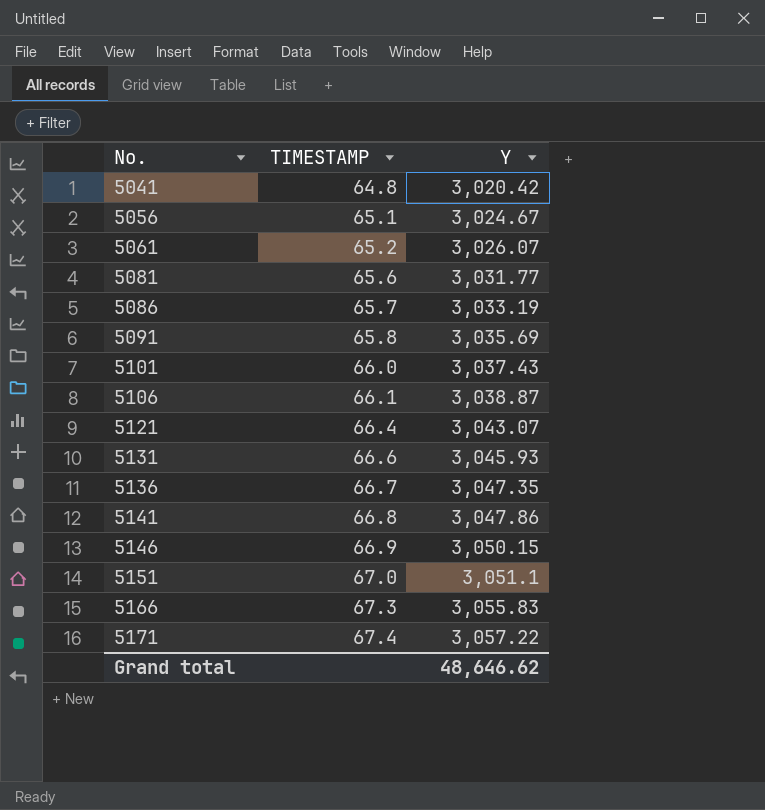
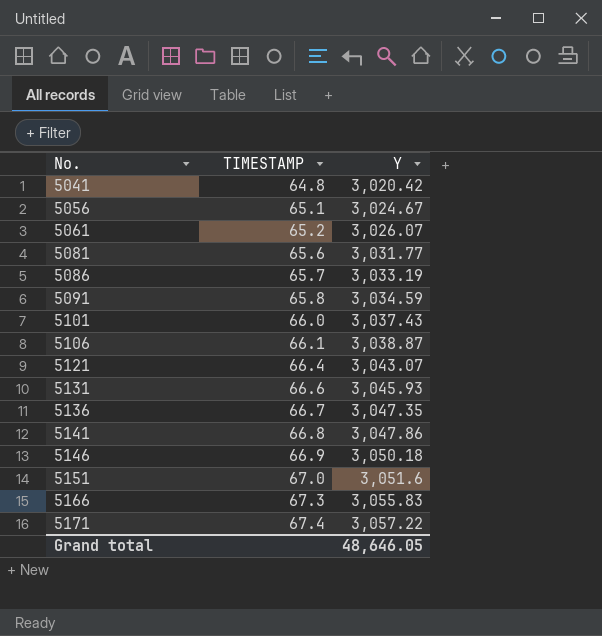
5091 | Y: 3,035.69 -> 3,034.59
5146 | Y: 3,050.15 -> 3,050.18
5151 | Y: 3,051.1 -> 3,051.6
Grand total | Y: 48,646.62 -> 48,646.05

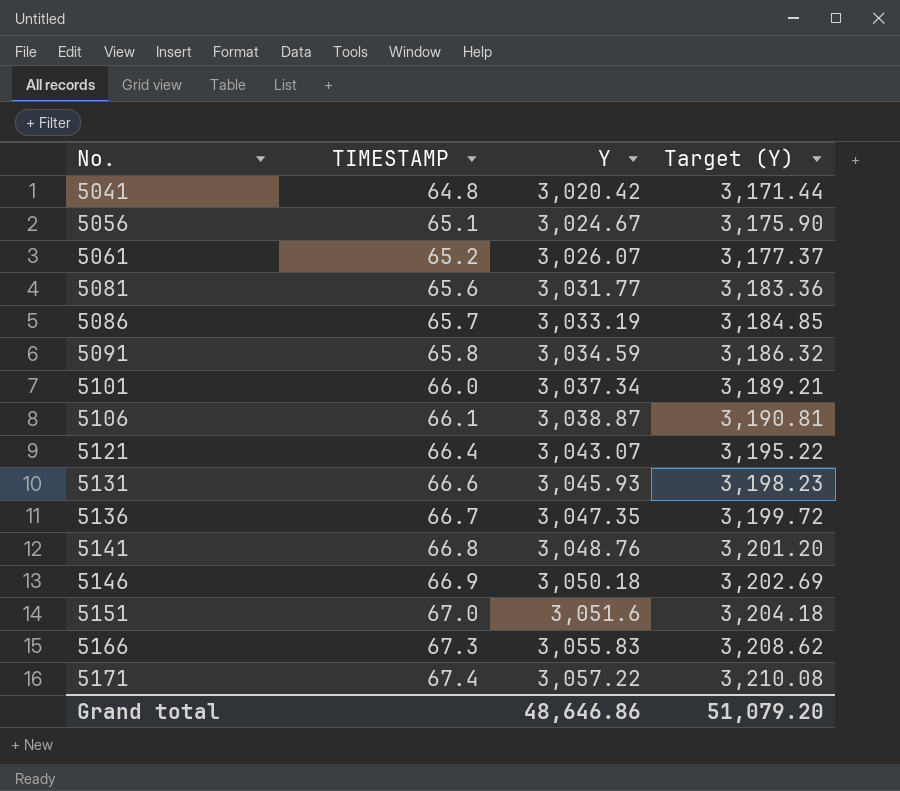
column Target (Y) | formula: none -> [Y] * 1.05
5101 | Y: 3,037.43 -> 3,037.34
5141 | Y: 3,047.86 -> 3,048.76
Grand total | Y: 48,646.05 -> 48,646.86

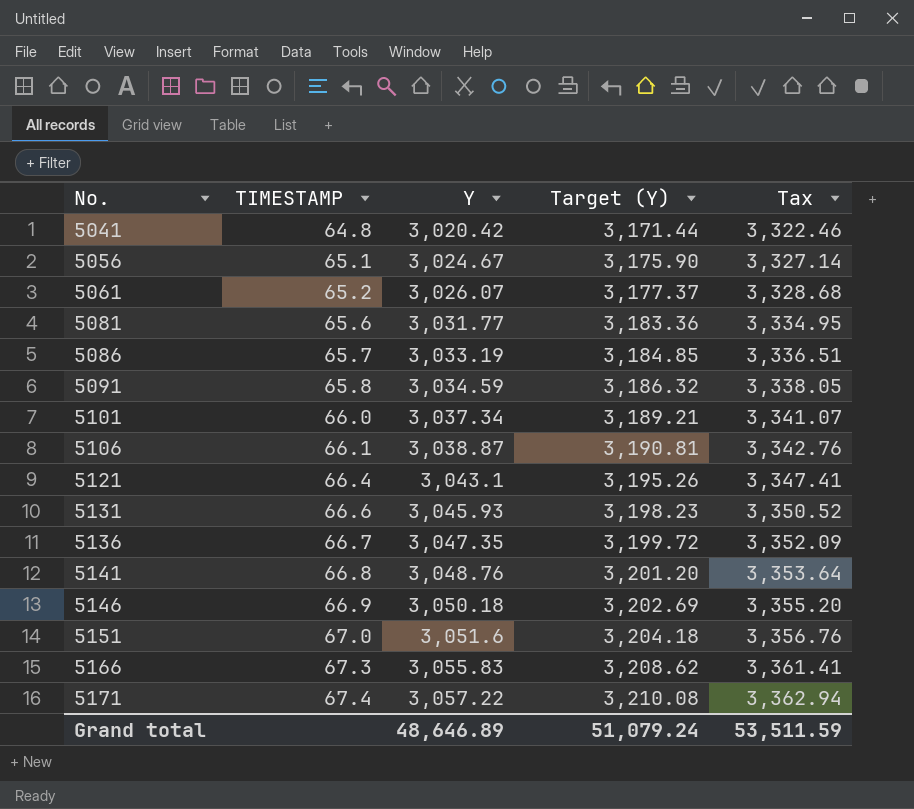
column Tax | formula: none -> [Y] * 1.1
5121 | Y: 3,043.07 -> 3,043.1
5121 | Target (Y): 3,195.22 -> 3,195.26
Grand total | Y: 48,646.86 -> 48,646.89
Grand total | Target (Y): 51,079.20 -> 51,079.24

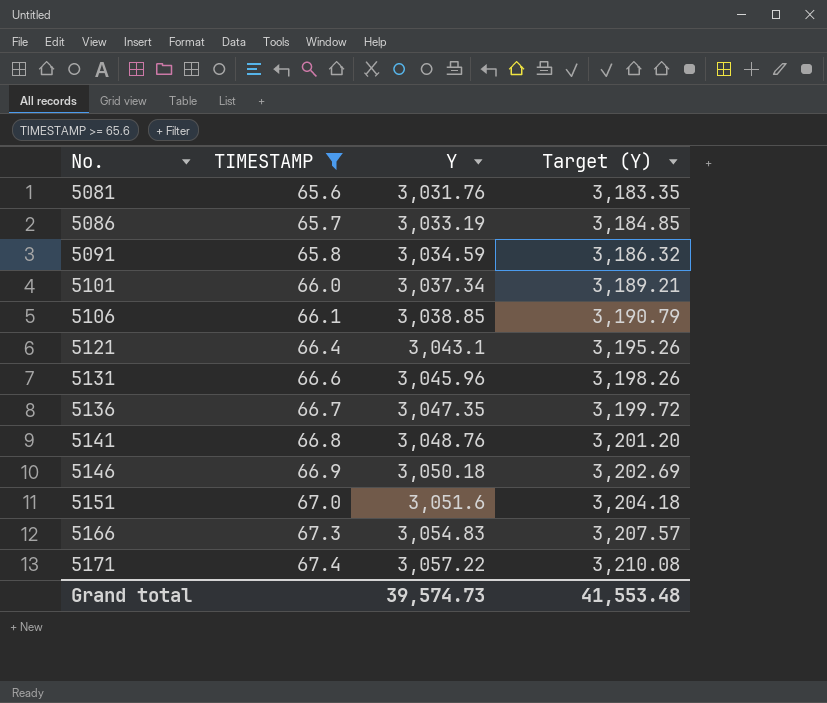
filter: none -> TIMESTAMP >= 65.6
column Tax | formula: [Y] * 1.1 -> none
5081 | Y: 3,031.77 -> 3,031.76
5081 | Target (Y): 3,183.36 -> 3,183.35
5106 | Y: 3,038.87 -> 3,038.85
5106 | Target (Y): 3,190.81 -> 3,190.79
5131 | Y: 3,045.93 -> 3,045.96
5131 | Target (Y): 3,198.23 -> 3,198.26
5166 | Y: 3,055.83 -> 3,054.83
5166 | Target (Y): 3,208.62 -> 3,207.57
Grand total | Y: 48,646.89 -> 39,574.73
Grand total | Target (Y): 51,079.24 -> 41,553.48

